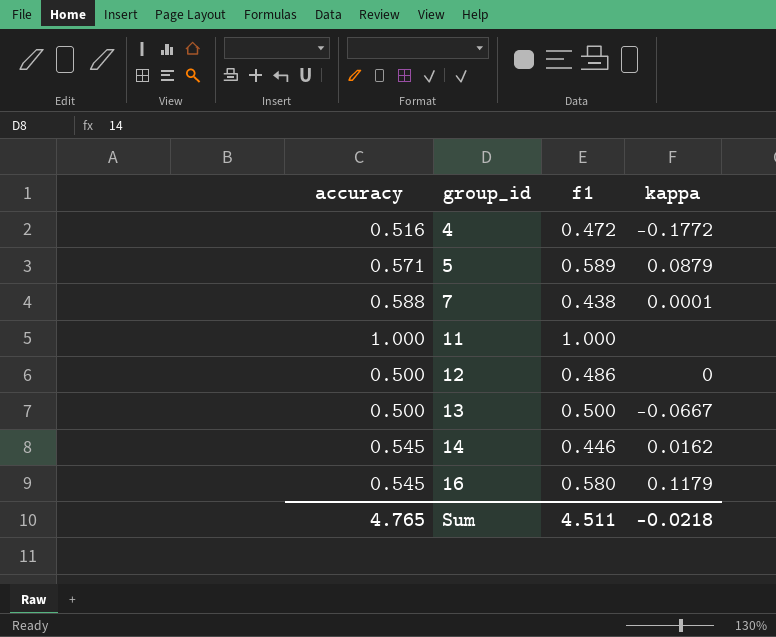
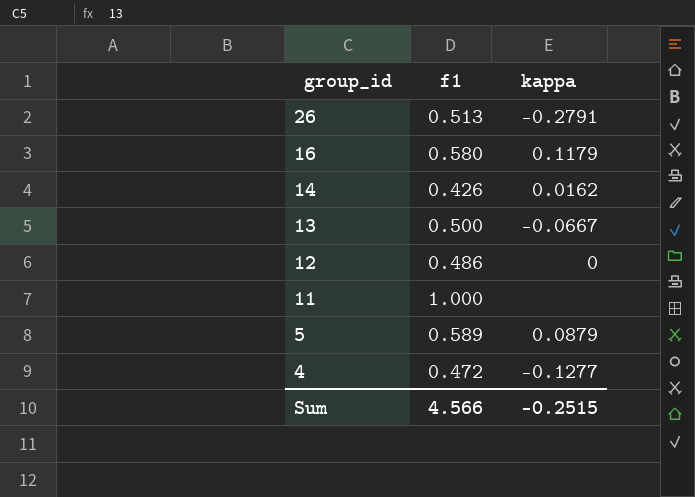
row order: group_id ascending -> group_id descending
column accuracy | position: 1 -> none
row 7: 0.588 | 0.438 | 0.0001 -> none
row 26: none -> 0.513 | -0.2791
14 | f1: 0.446 -> 0.426
4 | kappa: -0.1772 -> -0.1277
Sum | f1: 4.511 -> 4.566
Sum | kappa: -0.0218 -> -0.2515

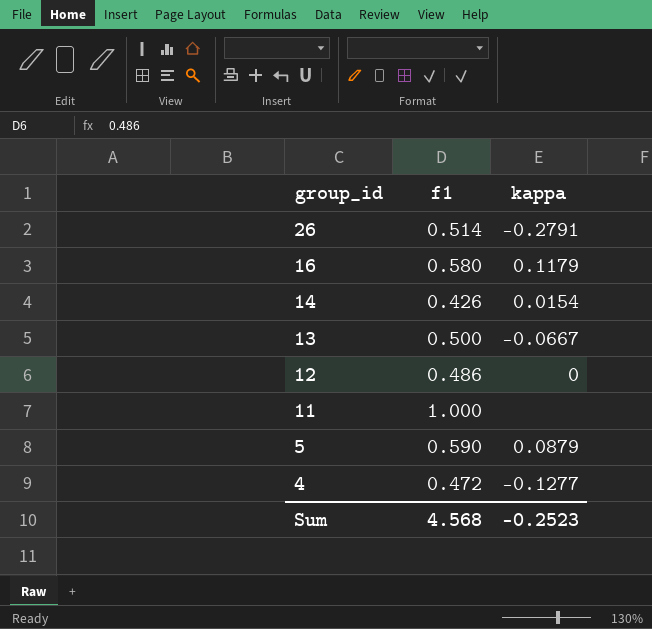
26 | f1: 0.513 -> 0.514
14 | kappa: 0.0162 -> 0.0154
5 | f1: 0.589 -> 0.590
Sum | f1: 4.566 -> 4.568
Sum | kappa: -0.2515 -> -0.2523

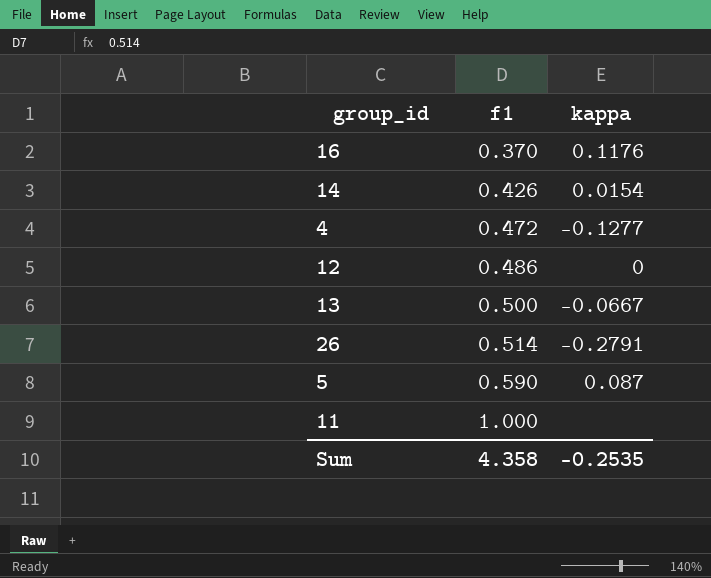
row order: group_id descending -> f1 ascending
16 | f1: 0.580 -> 0.370
16 | kappa: 0.1179 -> 0.1176
5 | kappa: 0.0879 -> 0.087
Sum | f1: 4.568 -> 4.358
Sum | kappa: -0.2523 -> -0.2535

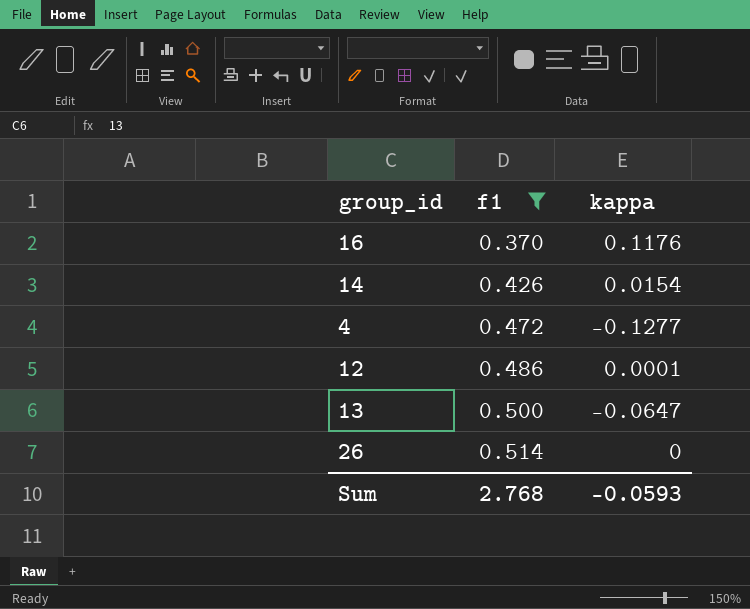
filter: none -> f1 <= 0.514
12 | kappa: 0 -> 0.0001
13 | kappa: -0.0667 -> -0.0647
26 | kappa: -0.2791 -> 0
Sum | f1: 4.358 -> 2.768
Sum | kappa: -0.2535 -> -0.0593

